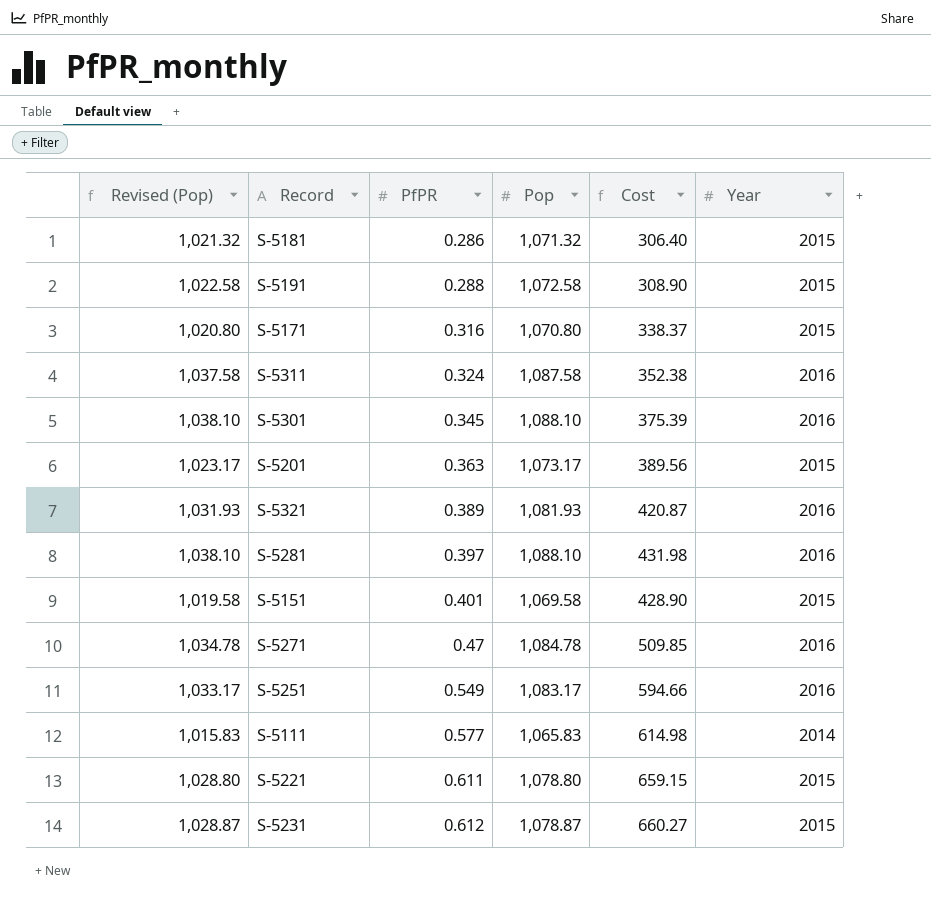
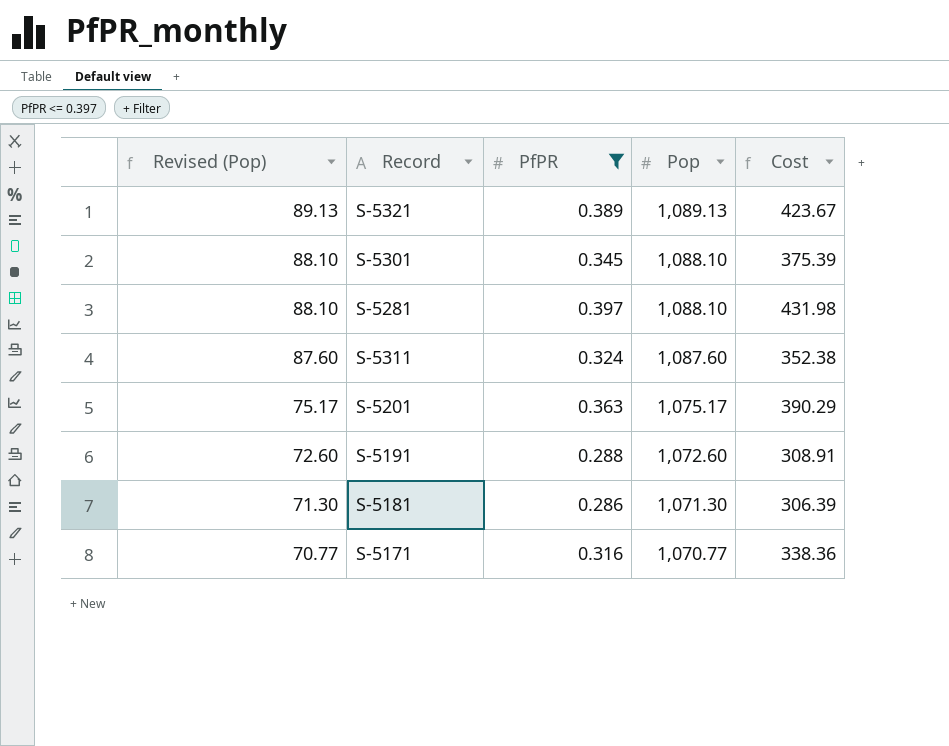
filter: none -> PfPR <= 0.397
row order: PfPR ascending -> Revised (Pop) descending
column Year | position: 6 -> none
column Revised (Pop) | formula: [Pop] - 50 -> [Pop] - 1000
S-5321 | Pop: 1,081.93 -> 1,089.13
S-5321 | Cost: 420.87 -> 423.67
S-5311 | Pop: 1,087.58 -> 1,087.60
S-5201 | Pop: 1,073.17 -> 1,075.17
S-5201 | Cost: 389.56 -> 390.29
S-5191 | Pop: 1,072.58 -> 1,072.60
S-5191 | Cost: 308.90 -> 308.91
S-5181 | Pop: 1,071.32 -> 1,071.30
S-5181 | Cost: 306.40 -> 306.39
S-5171 | Pop: 1,070.80 -> 1,070.77
S-5171 | Cost: 338.37 -> 338.36

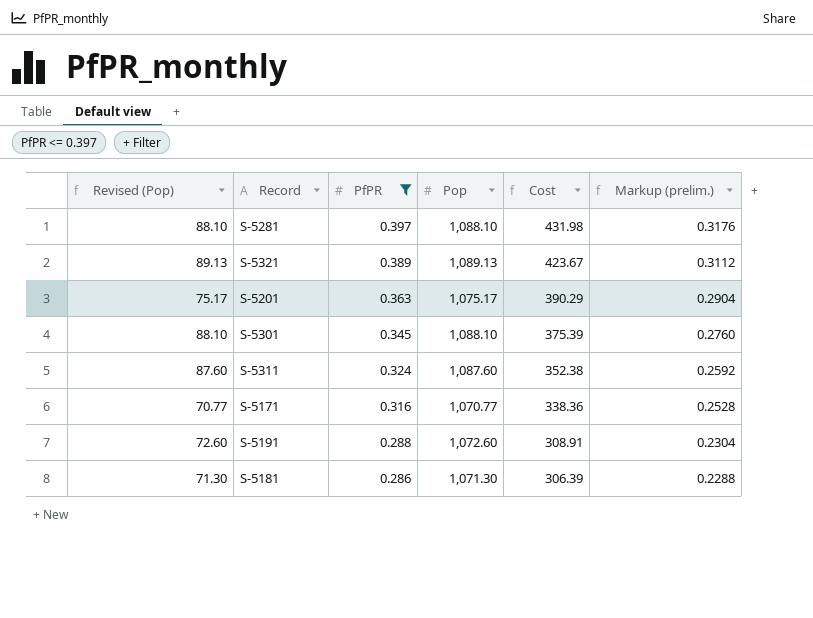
row order: Revised (Pop) descending -> PfPR descending
column Markup (prelim.) | formula: none -> [PfPR] * 0.8

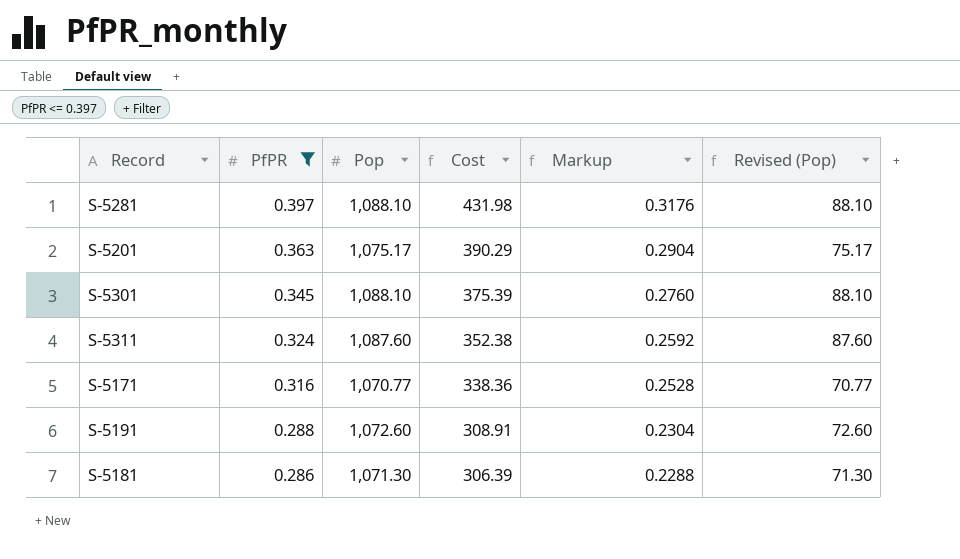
column name: Markup (prelim.) -> Markup
column Revised (Pop) | position: 1 -> 6
row S-5321: 89.13 | 0.389 | 1,089.13 | 423.67 | 0.3112 -> none

